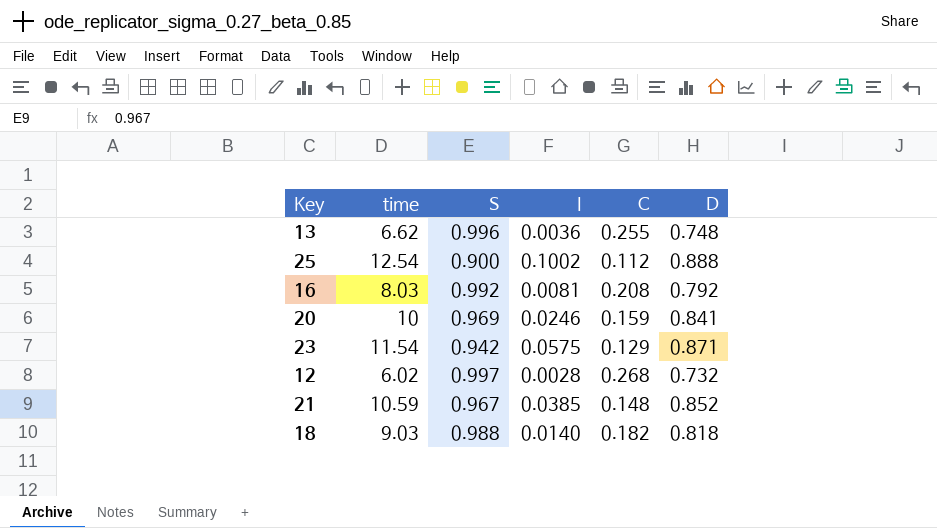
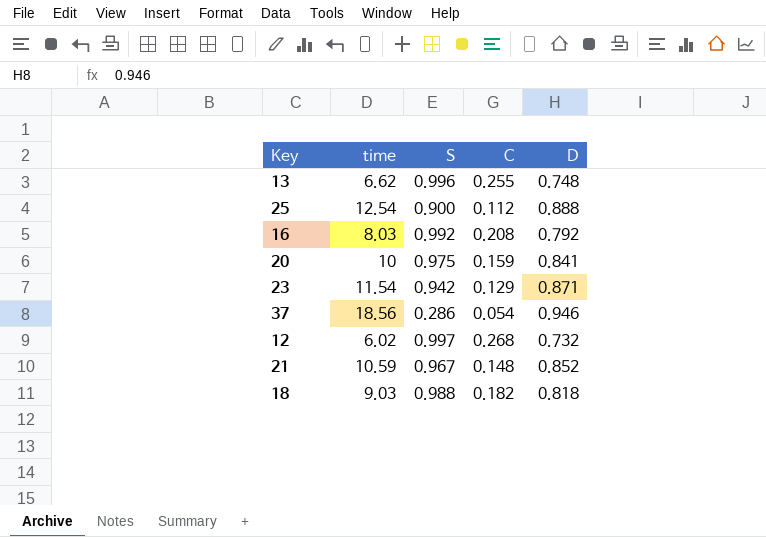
column I | position: 4 -> none
20 | S: 0.969 -> 0.975
row 37: none -> 18.56 | 0.286 | 0.054 | 0.946

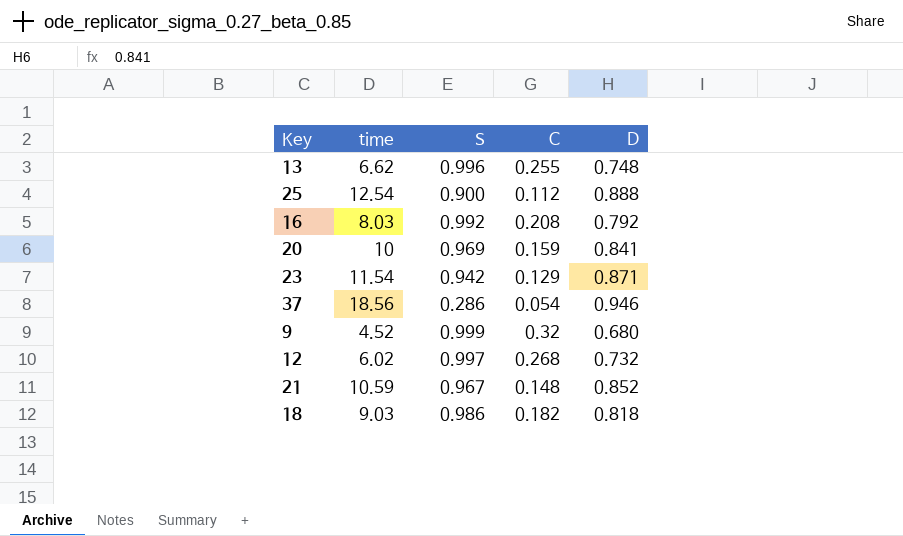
20 | S: 0.975 -> 0.969
row 9: none -> 4.52 | 0.999 | 0.32 | 0.680
18 | S: 0.988 -> 0.986

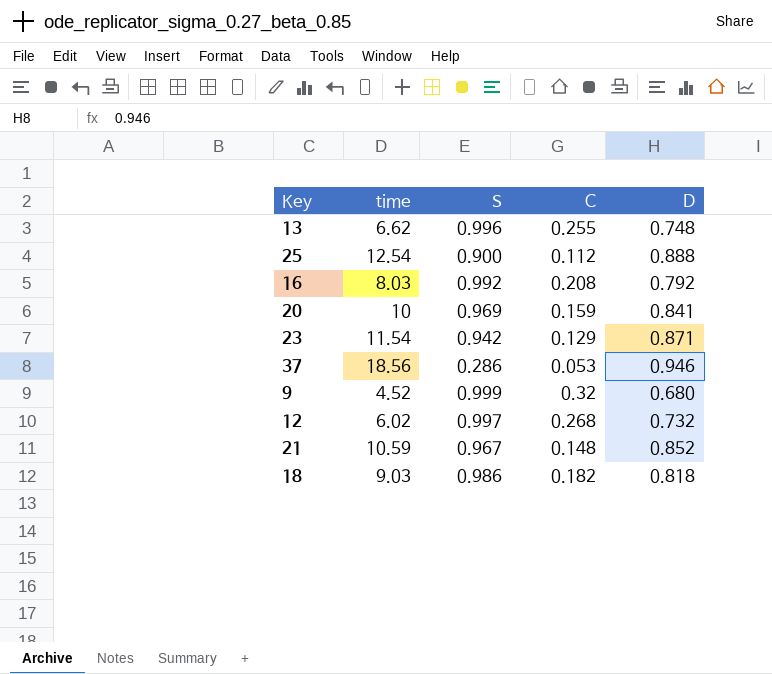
37 | C: 0.054 -> 0.053

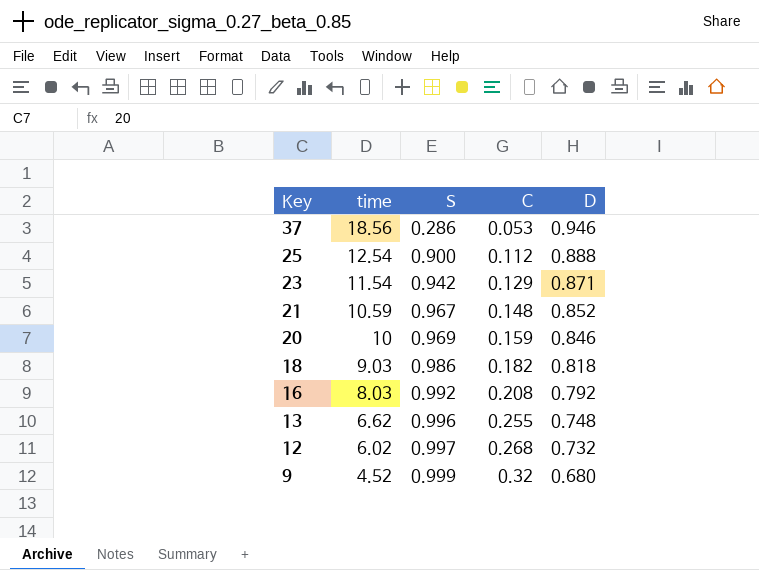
row order: none -> Key descending
20 | D: 0.841 -> 0.846

